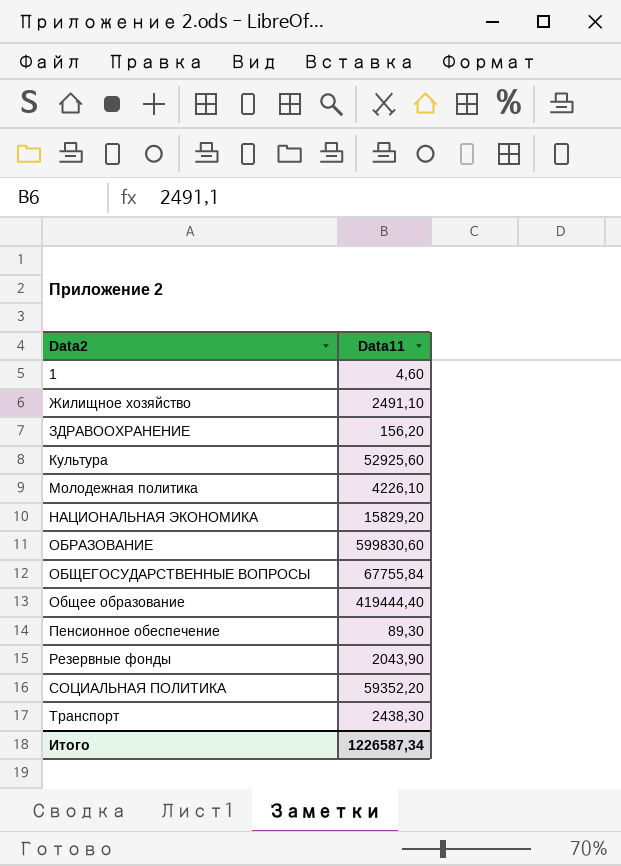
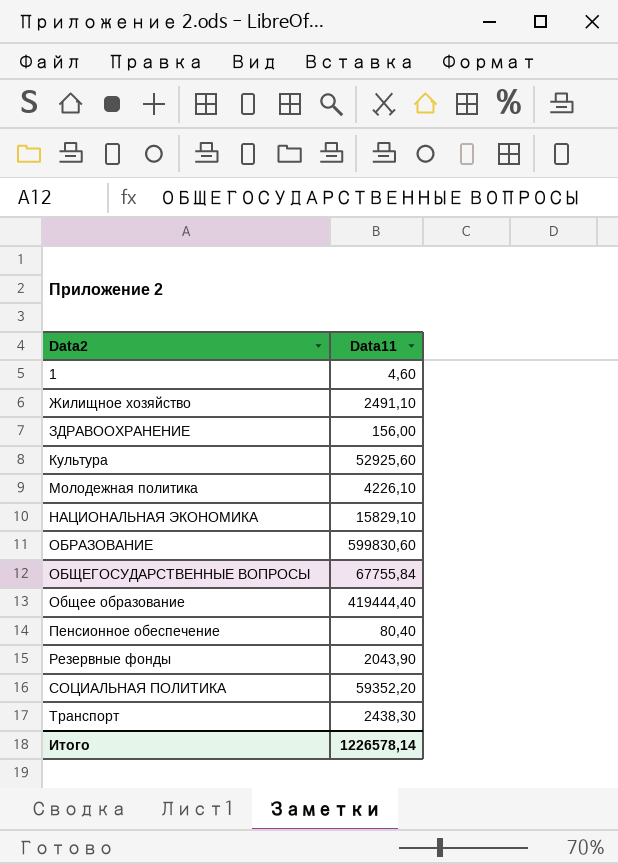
ЗДРАВООХРАНЕНИЕ | Data11: 156,20 -> 156,00
НАЦИОНАЛЬНАЯ ЭКОНОМИКА | Data11: 15829,20 -> 15829,10
Пенсионное обеспечение | Data11: 89,30 -> 80,40
Итого | Data11: 1226587,34 -> 1226578,14

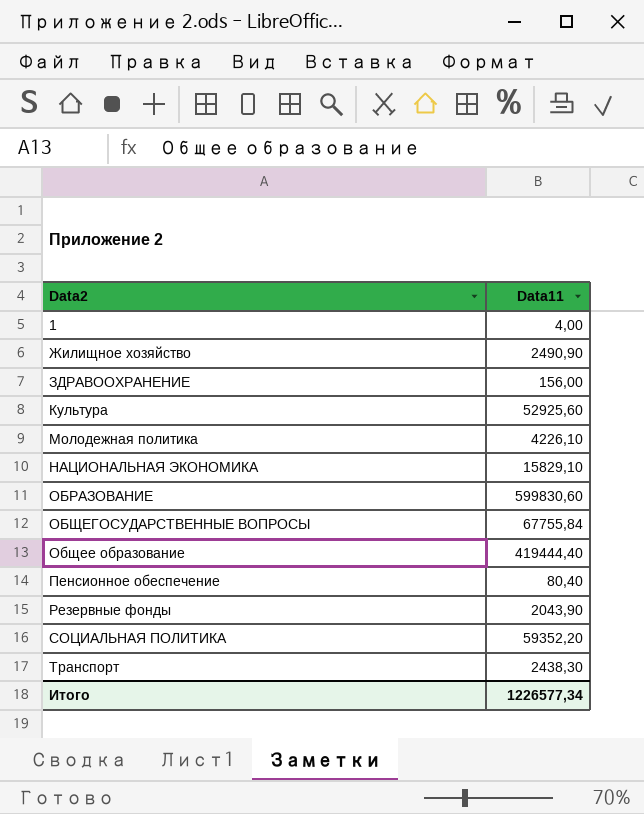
1 | Data11: 4,60 -> 4,00
Жилищное хозяйство | Data11: 2491,10 -> 2490,90
Итого | Data11: 1226578,14 -> 1226577,34

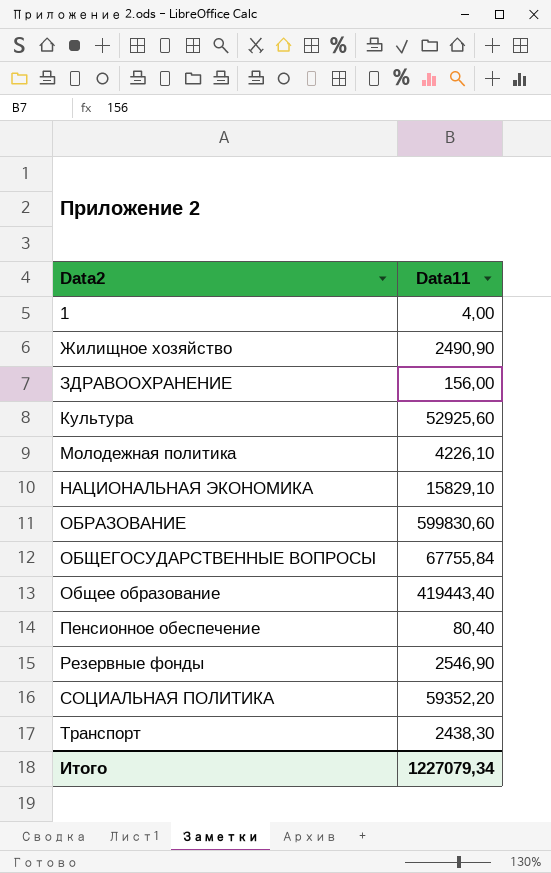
Общее образование | Data11: 419444,40 -> 419443,40
Резервные фонды | Data11: 2043,90 -> 2546,90
Итого | Data11: 1226577,34 -> 1227079,34

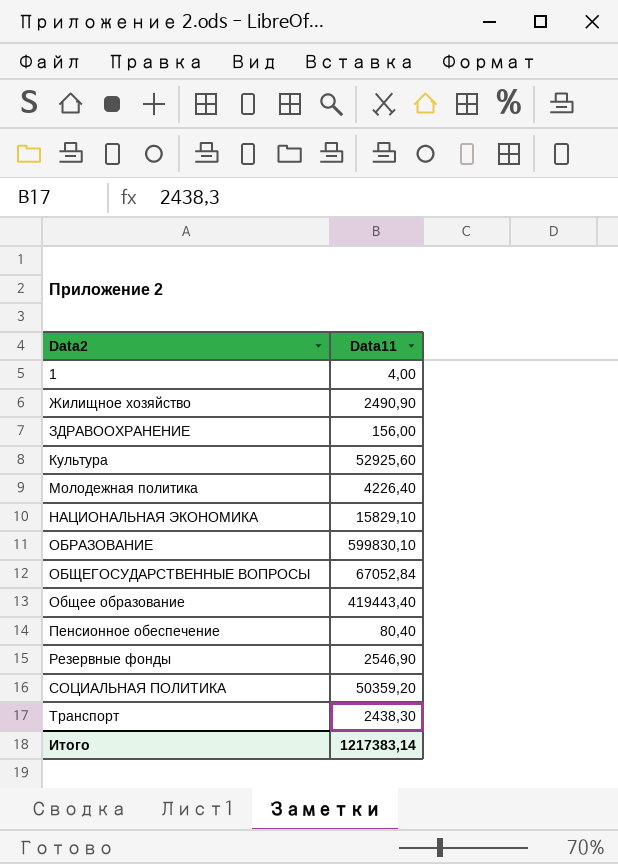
Молодежная политика | Data11: 4226,10 -> 4226,40
ОБРАЗОВАНИЕ | Data11: 599830,60 -> 599830,10
ОБЩЕГОСУДАРСТВЕННЫЕ ВОПРОСЫ | Data11: 67755,84 -> 67052,84
СОЦИАЛЬНАЯ ПОЛИТИКА | Data11: 59352,20 -> 50359,20
Итого | Data11: 1227079,34 -> 1217383,14

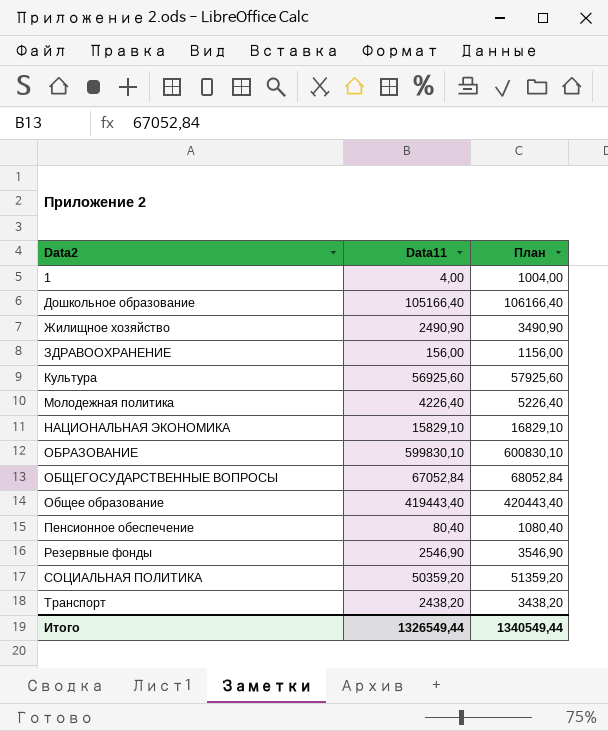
column План | formula: none -> [Data11] + 1000
row Дошкольное образование: none -> 105166,40 | 106166,40
Культура | Data11: 52925,60 -> 56925,60
Транспорт | Data11: 2438,30 -> 2438,20
Итого | Data11: 1217383,14 -> 1326549,44

